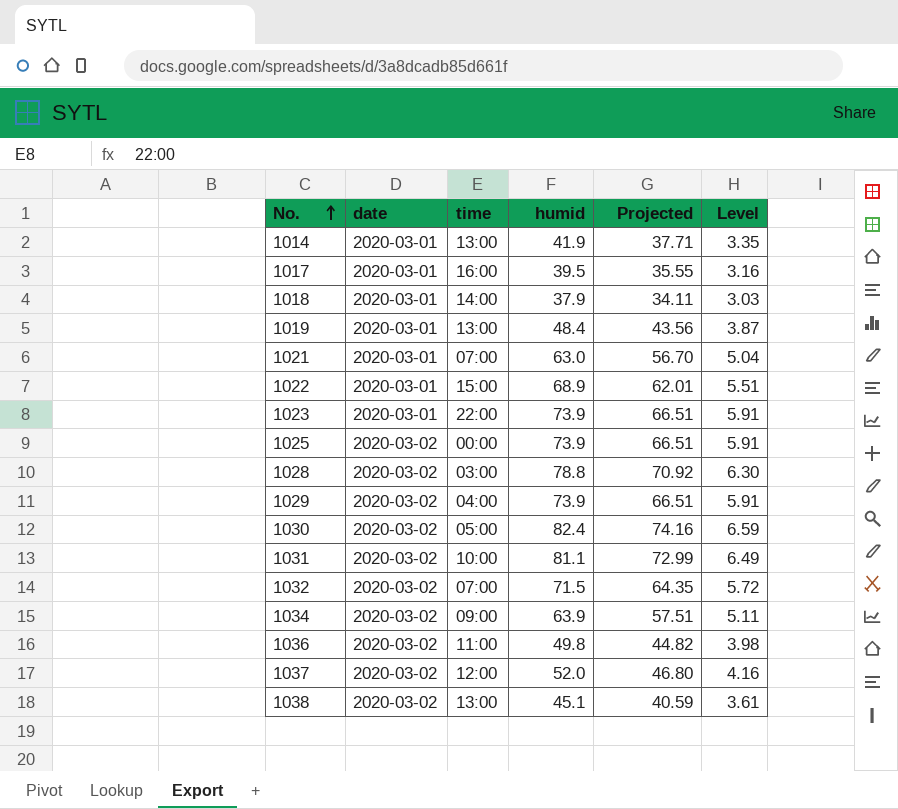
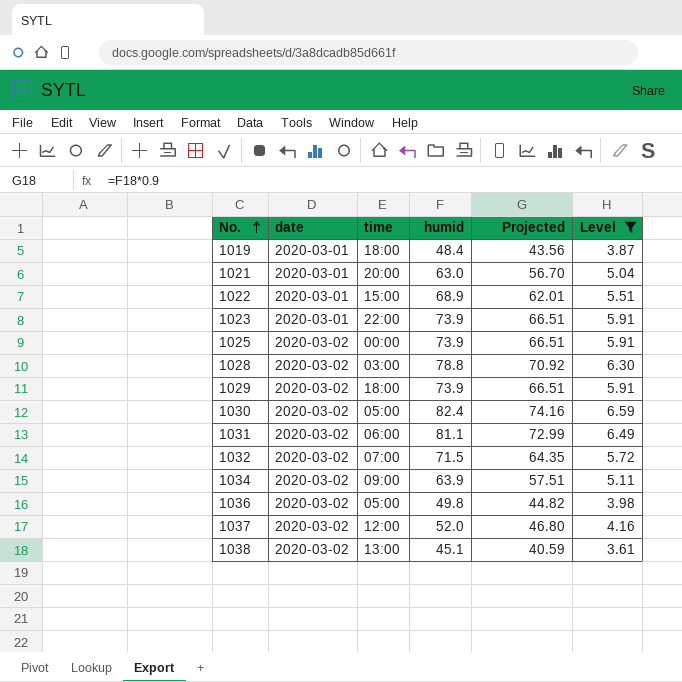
filter: none -> Level >= 3.61
1019 | time: 13:00 -> 18:00
1021 | time: 07:00 -> 20:00
1029 | time: 04:00 -> 18:00
1031 | time: 10:00 -> 06:00
1036 | time: 11:00 -> 05:00

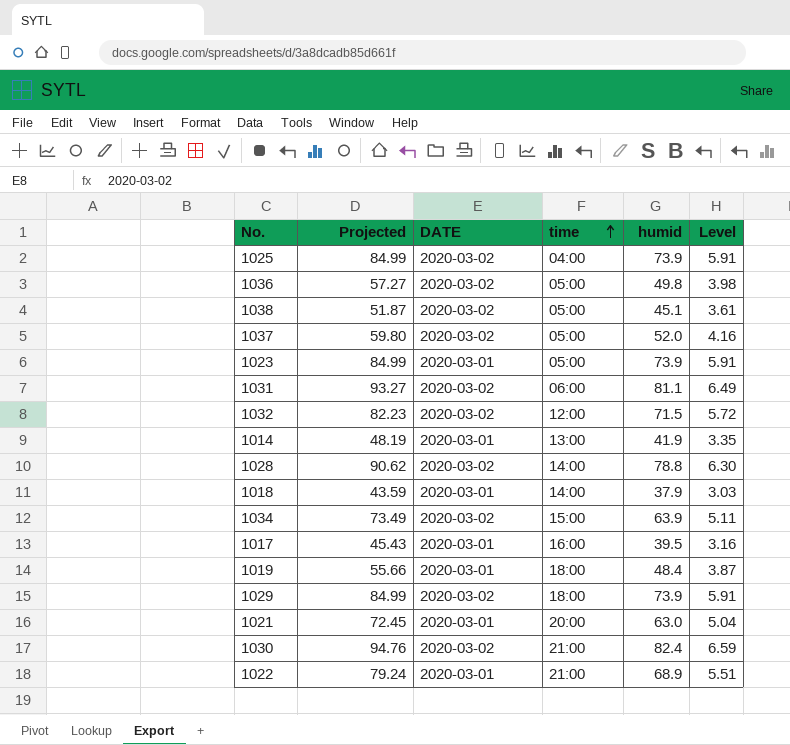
filter: Level >= 3.61 -> none
row order: No. ascending -> time ascending
column Projected | formula: [humid] * 0.9 -> [humid] * 1.15
column Projected | position: 5 -> 2
column name: date -> DATE
1025 | time: 00:00 -> 04:00
1038 | time: 13:00 -> 05:00
1037 | time: 12:00 -> 05:00
1023 | time: 22:00 -> 05:00
1032 | time: 07:00 -> 12:00
1028 | time: 03:00 -> 14:00
1034 | time: 09:00 -> 15:00
1030 | time: 05:00 -> 21:00
1022 | time: 15:00 -> 21:00

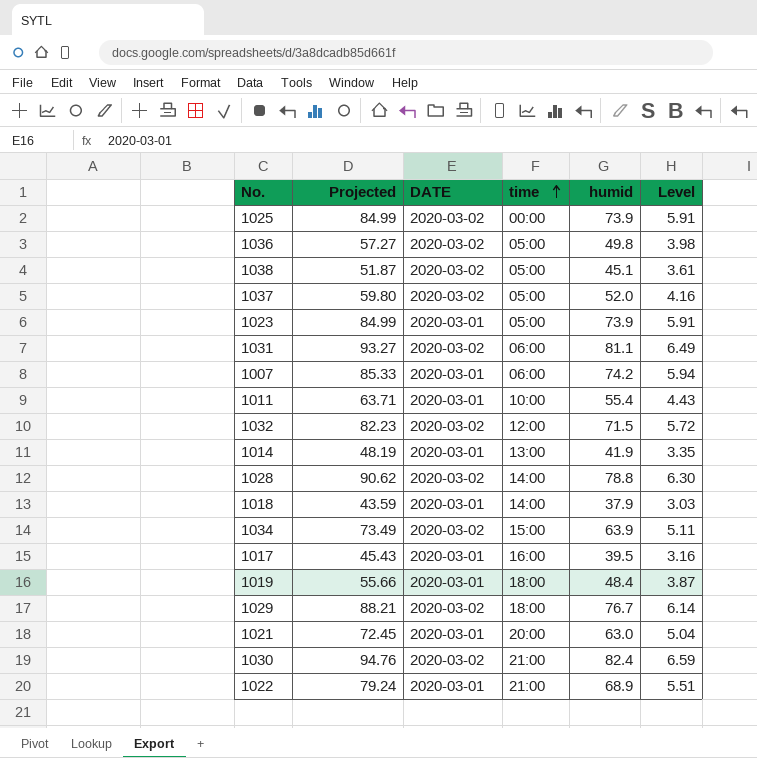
1025 | time: 04:00 -> 00:00
row 1007: none -> 85.33 | 2020-03-01 | 06:00 | 74.2 | 5.94
row 1011: none -> 63.71 | 2020-03-01 | 10:00 | 55.4 | 4.43
1029 | Projected: 84.99 -> 88.21
1029 | humid: 73.9 -> 76.7
1029 | Level: 5.91 -> 6.14

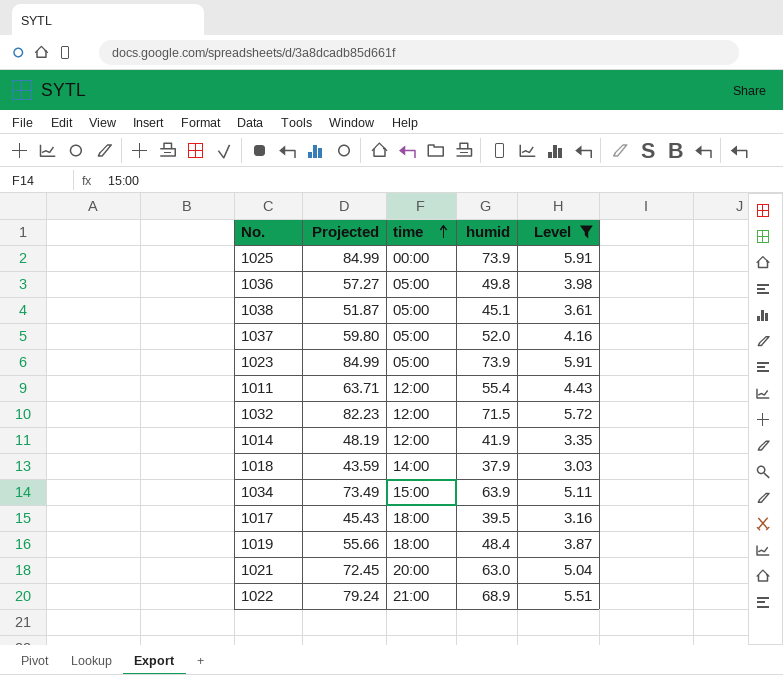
filter: none -> Level <= 5.91
column DATE | position: 3 -> none
1011 | time: 10:00 -> 12:00
1014 | time: 13:00 -> 12:00
1017 | time: 16:00 -> 18:00

